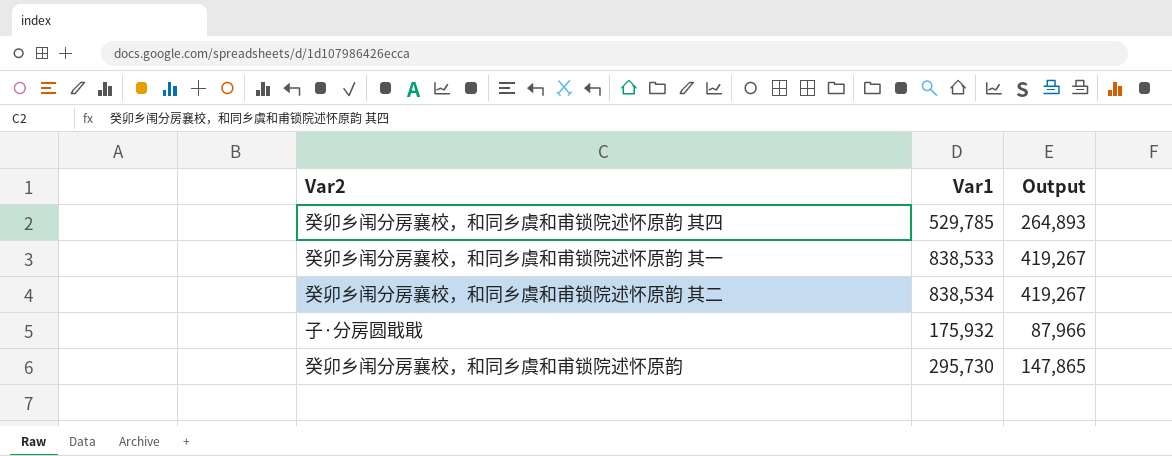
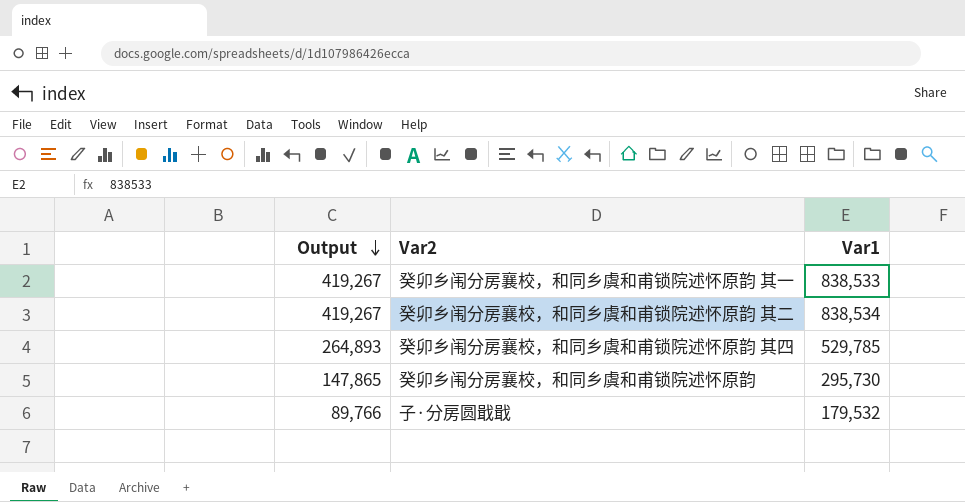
row order: none -> Output descending
column Output | position: 3 -> 1
子·分房圆戢戢 | Output: 87,966 -> 89,766
子·分房圆戢戢 | Var1: 175,932 -> 179,532

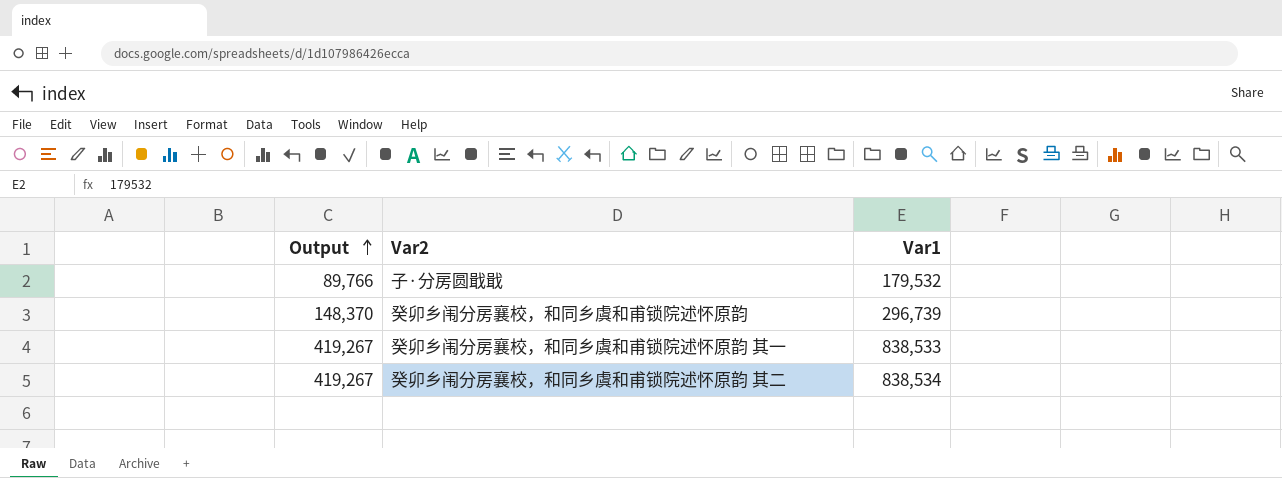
row order: Output descending -> Output ascending
row 癸卯乡闱分房襄校，和同乡虞和甫锁院述怀原韵 其四: 264,893 | 529,785 -> none
癸卯乡闱分房襄校，和同乡虞和甫锁院述怀原韵 | Output: 147,865 -> 148,370
癸卯乡闱分房襄校，和同乡虞和甫锁院述怀原韵 | Var1: 295,730 -> 296,739

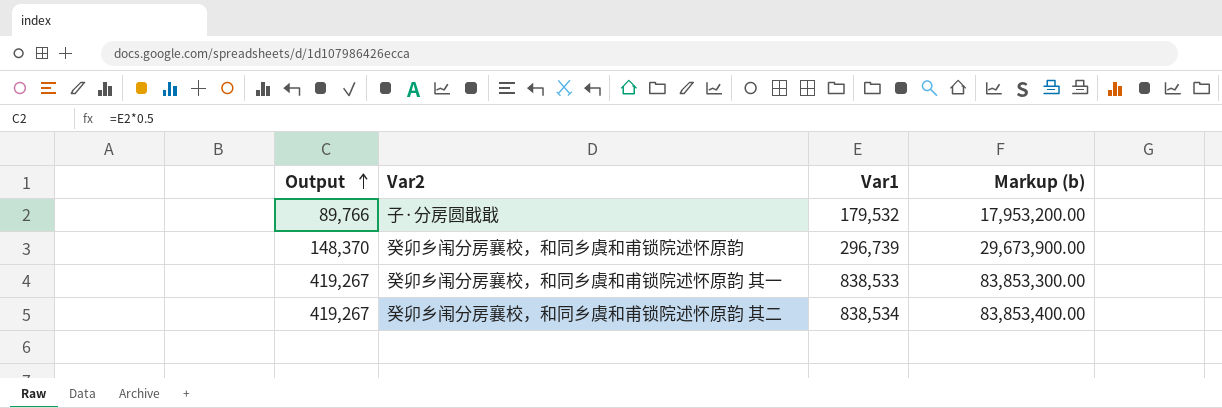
column Markup (b) | formula: none -> [Var1] * 100

